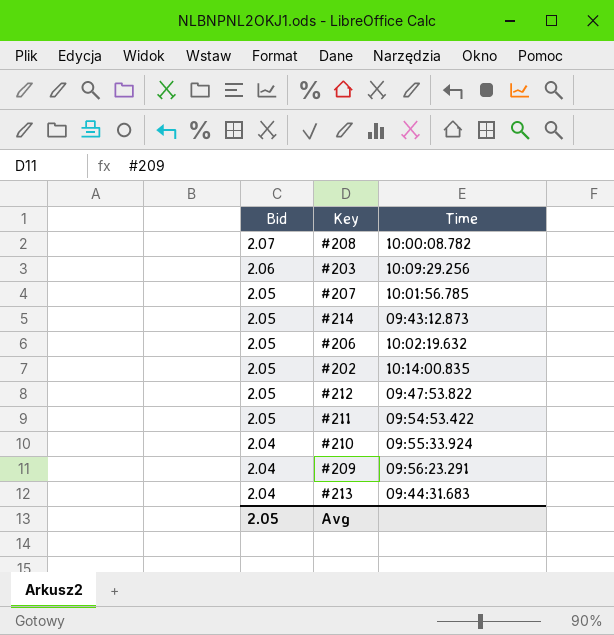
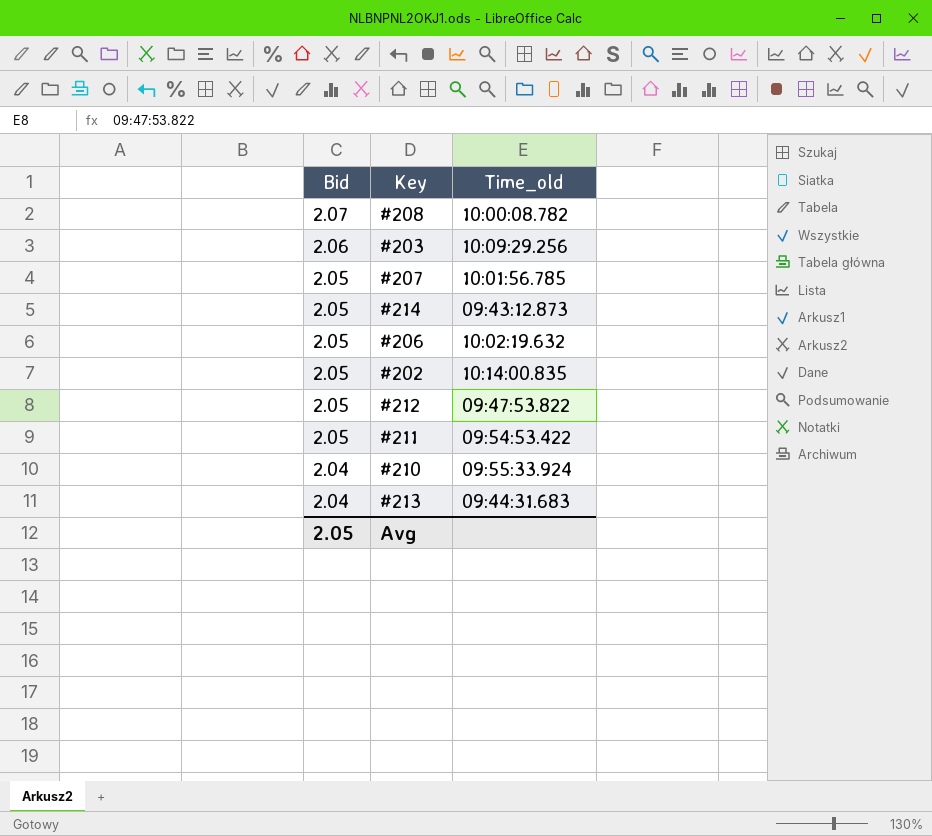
column name: Time -> Time_old
row #209: 2.04 | 09:56:23.291 -> none

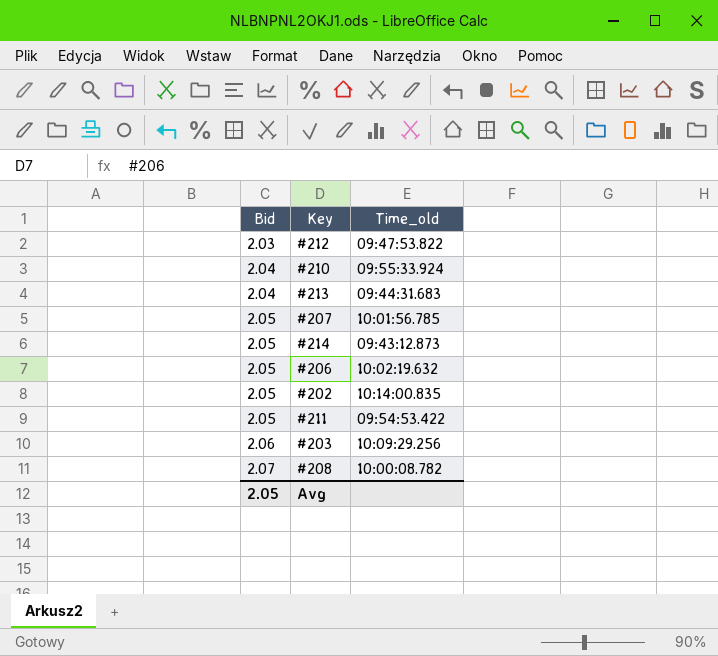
row order: Bid descending -> Bid ascending
#212 | Bid: 2.05 -> 2.03

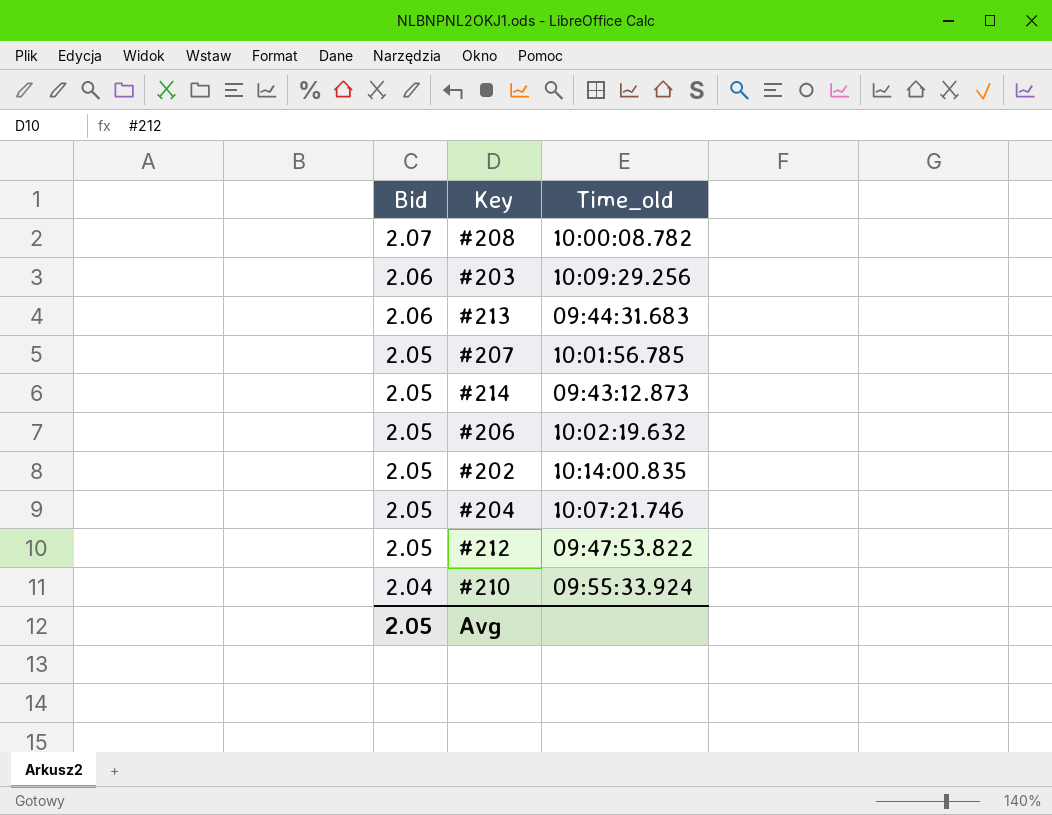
row order: Bid ascending -> Bid descending
row #211: 2.05 | 09:54:53.422 -> none
#213 | Bid: 2.04 -> 2.06
row #204: none -> 2.05 | 10:07:21.746
#212 | Bid: 2.03 -> 2.05

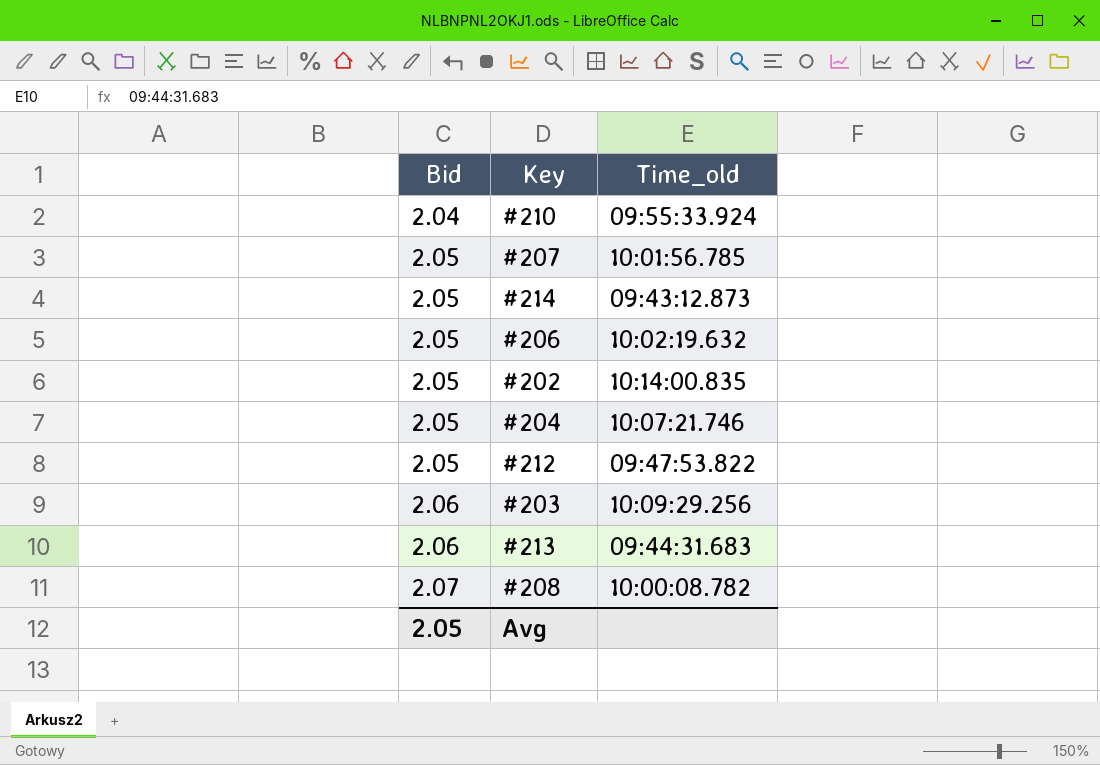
row order: Bid descending -> Bid ascending

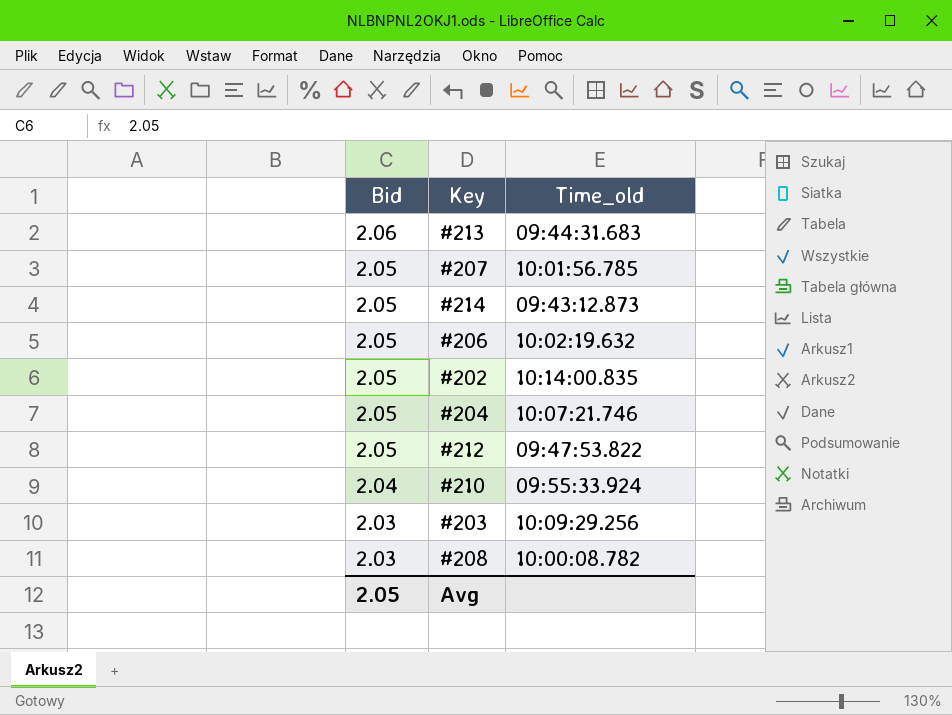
row order: Bid ascending -> Bid descending
#203 | Bid: 2.06 -> 2.03
#208 | Bid: 2.07 -> 2.03

